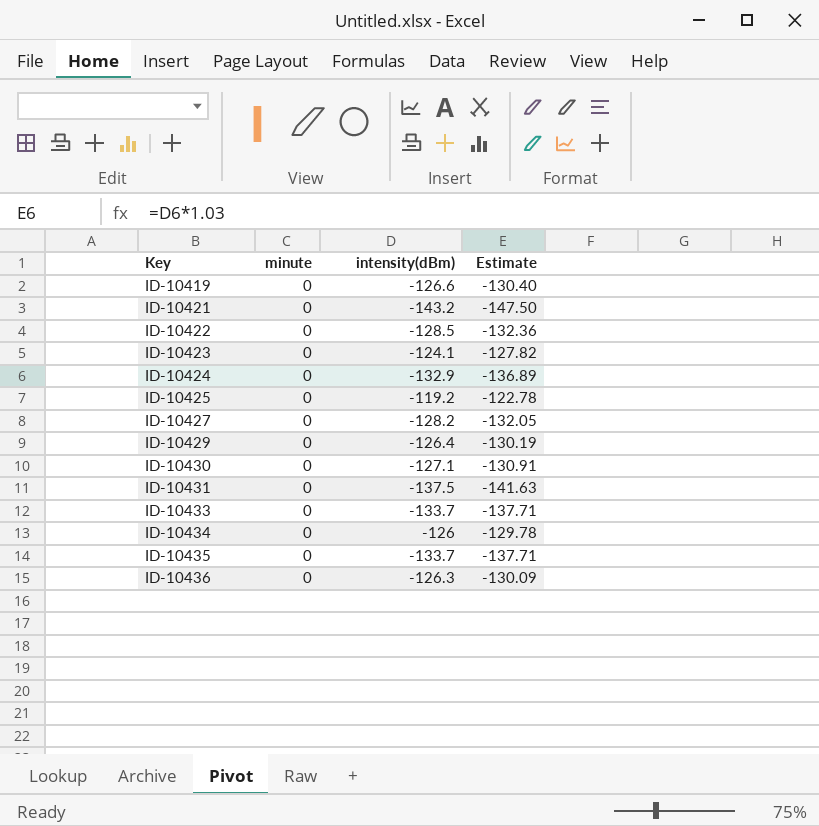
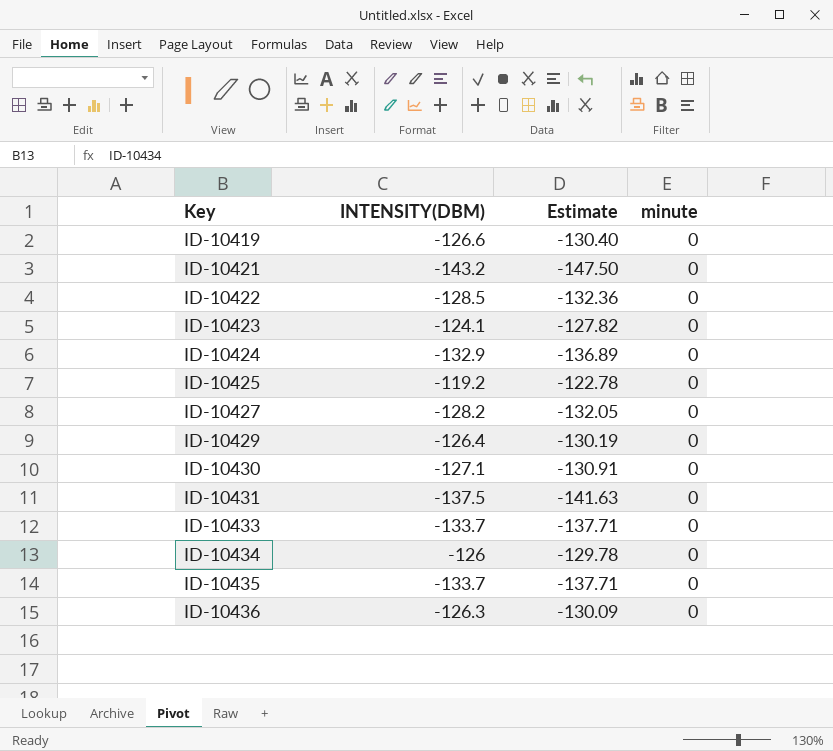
column name: intensity(dBm) -> INTENSITY(DBM)
column minute | position: 2 -> 4

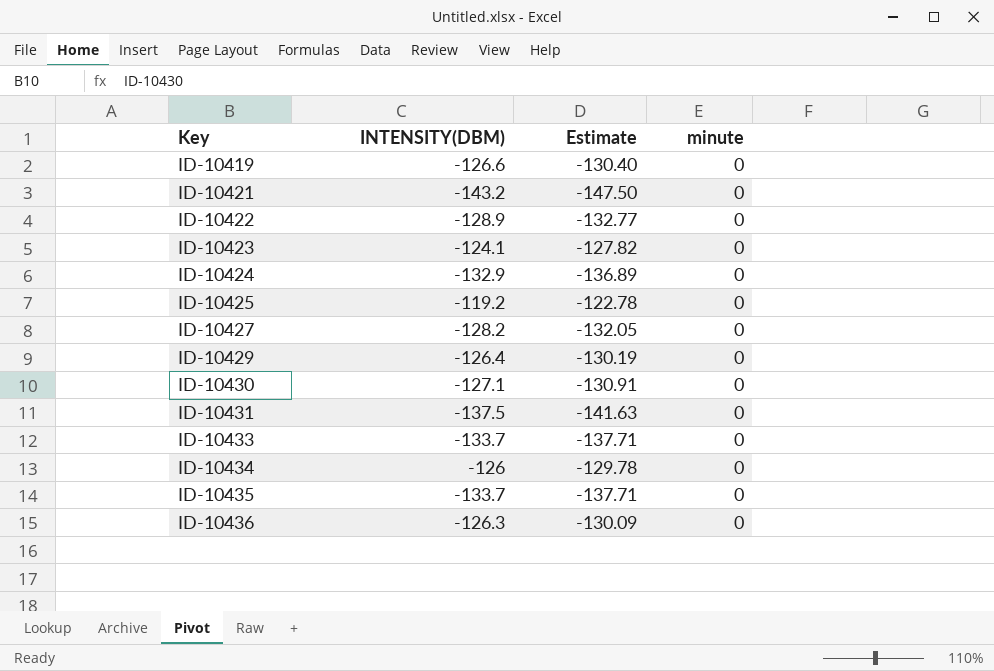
ID-10422 | INTENSITY(DBM): -128.5 -> -128.9
ID-10422 | Estimate: -132.36 -> -132.77

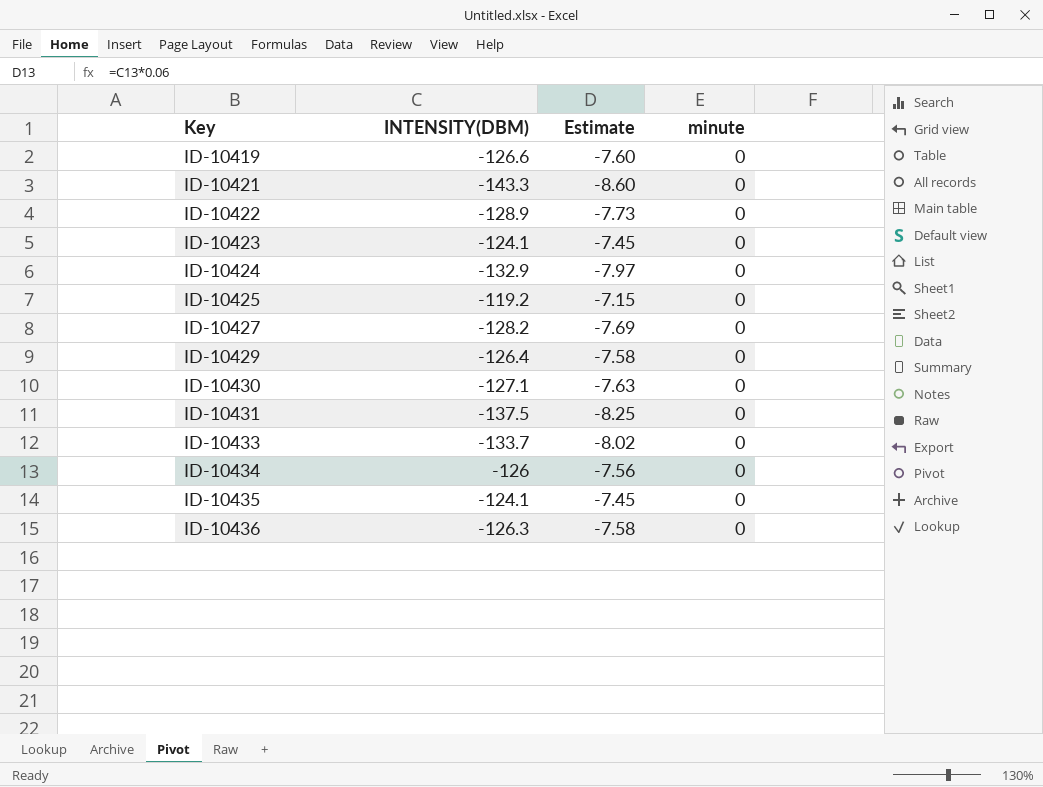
column Estimate | formula: [INTENSITY(DBM)] * 1.03 -> [INTENSITY(DBM)] * 0.06
ID-10421 | INTENSITY(DBM): -143.2 -> -143.3
ID-10435 | INTENSITY(DBM): -133.7 -> -124.1

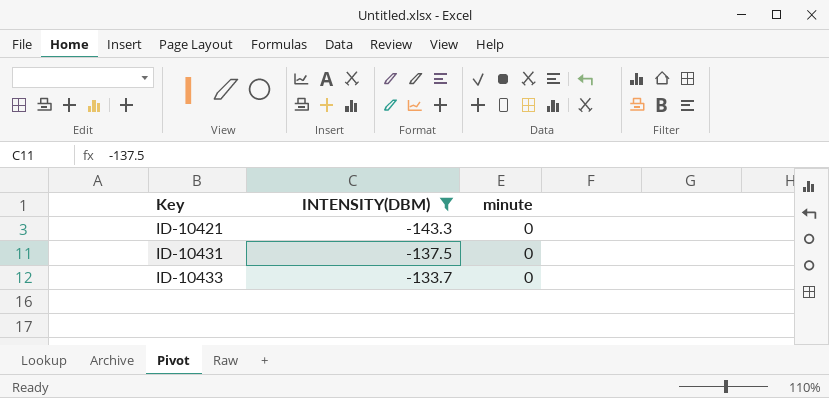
filter: none -> INTENSITY(DBM) <= -133.7
column Estimate | formula: [INTENSITY(DBM)] * 0.06 -> none

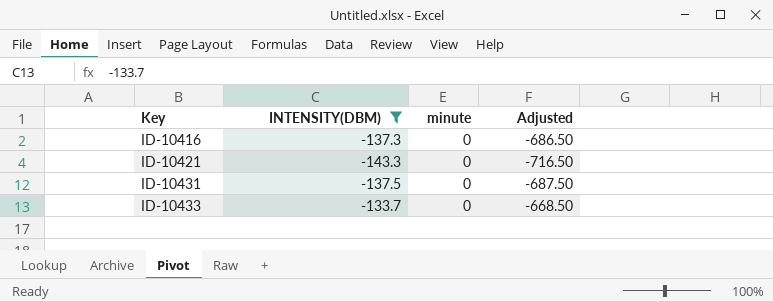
column Adjusted | formula: none -> [INTENSITY(DBM)] * 5
row ID-10416: none -> -137.3 | 0 | -686.50

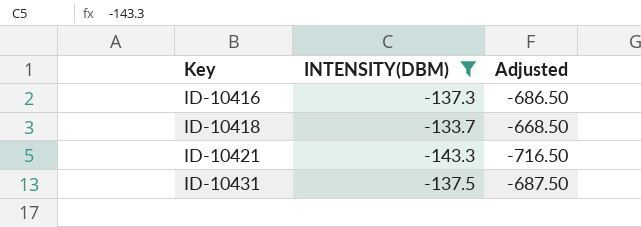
column minute | position: 3 -> none
row ID-10433: -133.7 | 0 | -668.50 -> none
row ID-10418: none -> -133.7 | -668.50

